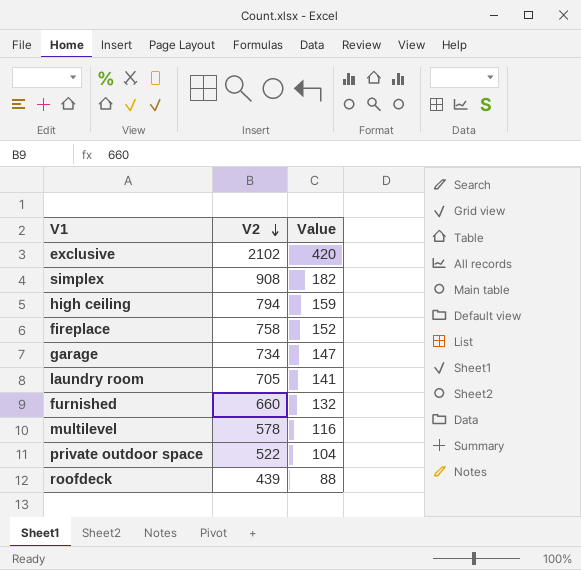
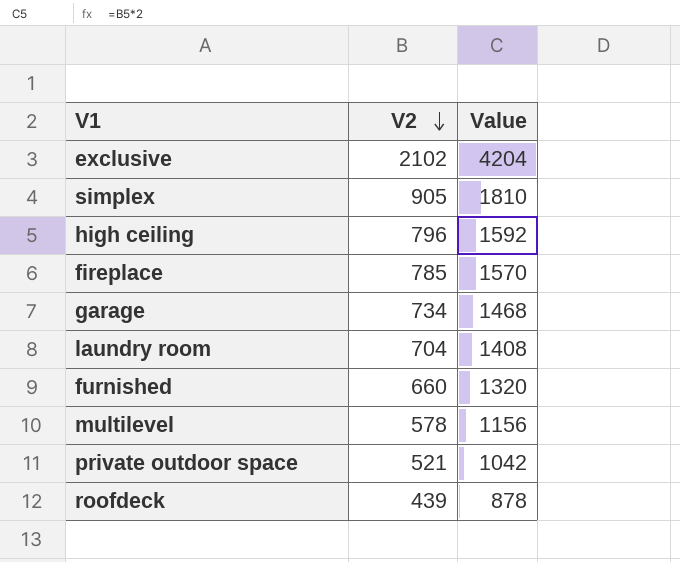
column Value | formula: [V2] * 0.2 -> [V2] * 2
simplex | V2: 908 -> 905
high ceiling | V2: 794 -> 796
fireplace | V2: 758 -> 785
laundry room | V2: 705 -> 704
private outdoor space | V2: 522 -> 521

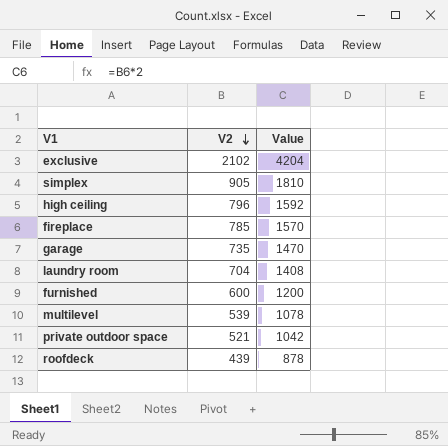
garage | V2: 734 -> 735
garage | Value: 1468 -> 1470
furnished | V2: 660 -> 600
furnished | Value: 1320 -> 1200
multilevel | V2: 578 -> 539
multilevel | Value: 1156 -> 1078

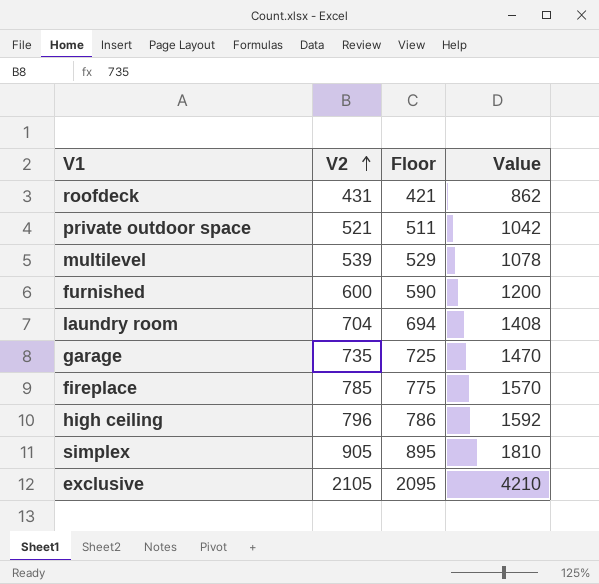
row order: V2 descending -> V2 ascending
column Floor | formula: none -> [V2] - 10
roofdeck | V2: 439 -> 431
roofdeck | Value: 878 -> 862
exclusive | V2: 2102 -> 2105
exclusive | Value: 4204 -> 4210

